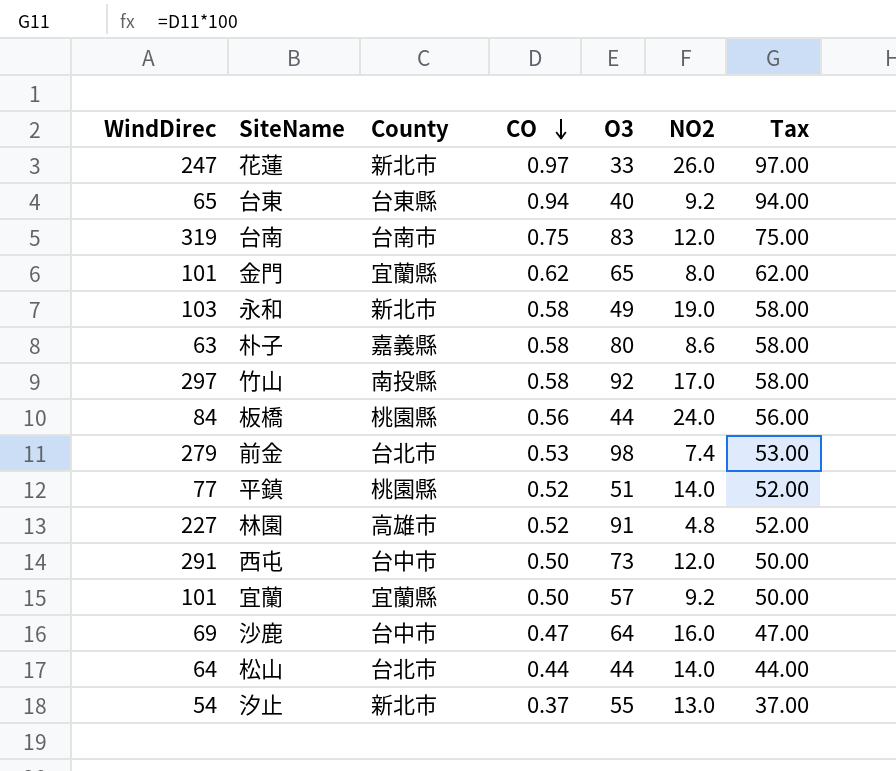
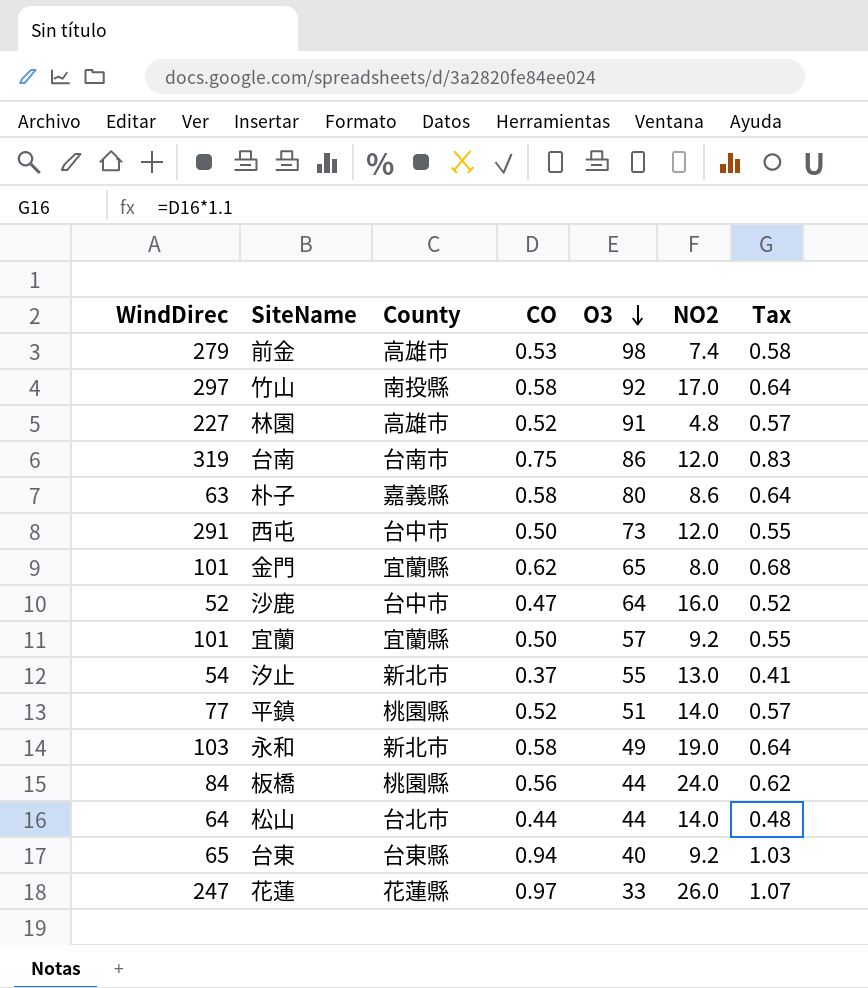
row order: CO descending -> O3 descending
column Tax | formula: [CO] * 100 -> [CO] * 1.1
前金 | County: 台北市 -> 高雄市
台南 | O3: 83 -> 86
沙鹿 | WindDirec: 69 -> 52
花蓮 | County: 新北市 -> 花蓮縣

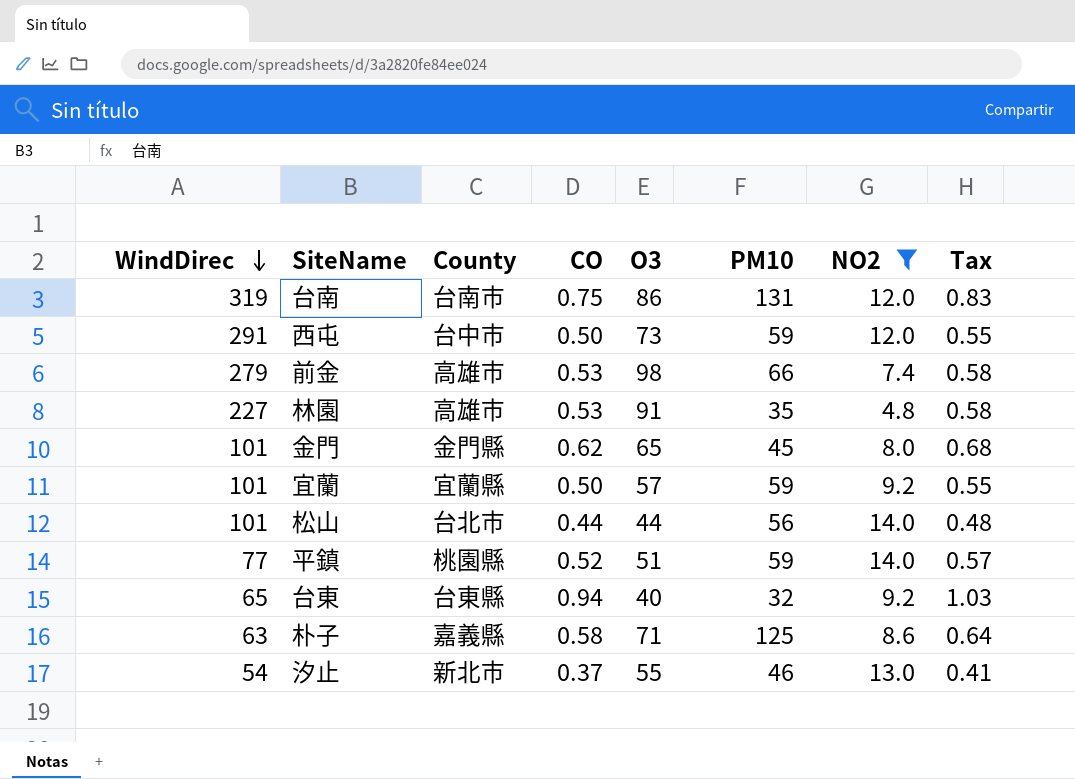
filter: none -> NO2 <= 14.0
row order: O3 descending -> WindDirec descending
column PM10 | position: none -> 6
林園 | CO: 0.52 -> 0.53
林園 | Tax: 0.57 -> 0.58
金門 | County: 宜蘭縣 -> 金門縣
松山 | WindDirec: 64 -> 101
朴子 | O3: 80 -> 71

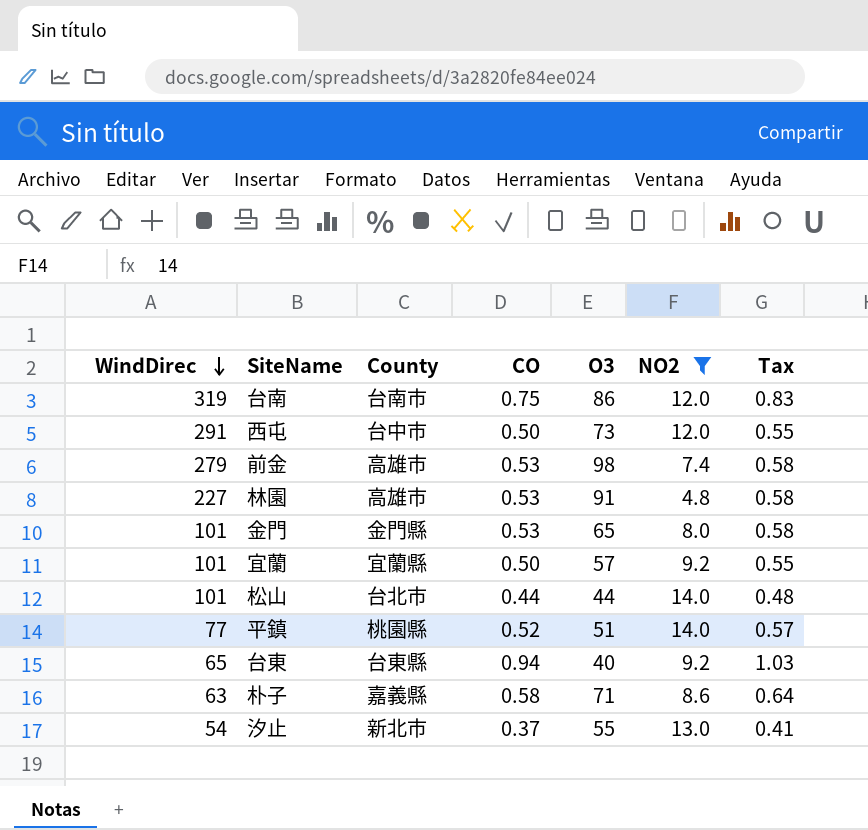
column PM10 | position: 6 -> none
金門 | CO: 0.62 -> 0.53
金門 | Tax: 0.68 -> 0.58

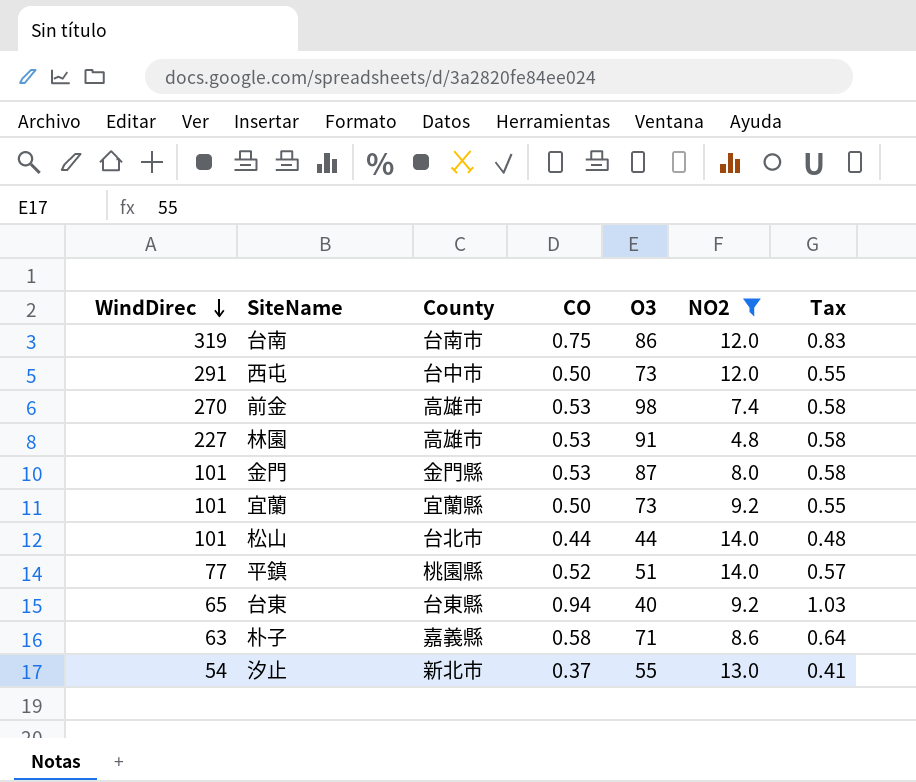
前金 | WindDirec: 279 -> 270
金門 | O3: 65 -> 87
宜蘭 | O3: 57 -> 73

